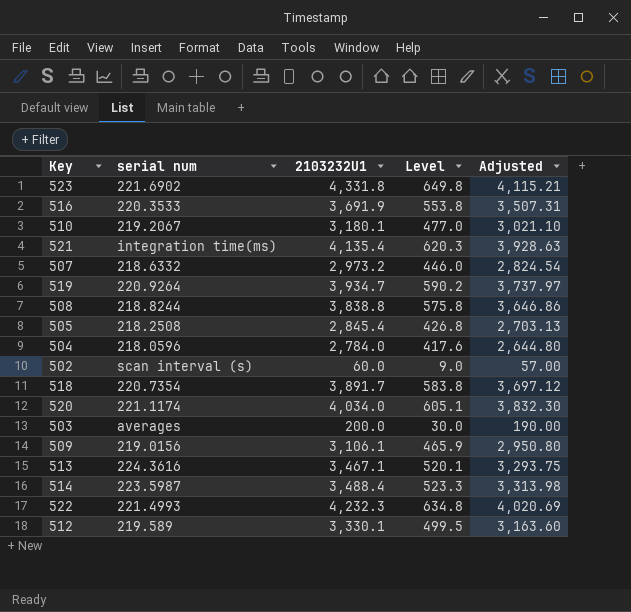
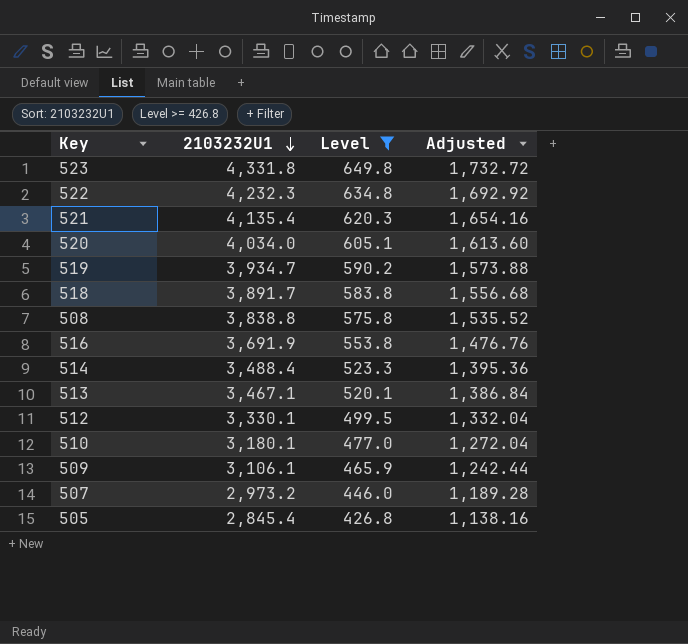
filter: none -> Level >= 426.8
row order: none -> 2103232U1 descending
column serial num | position: 2 -> none
column Adjusted | formula: [2103232U1] * 0.95 -> [2103232U1] * 0.4

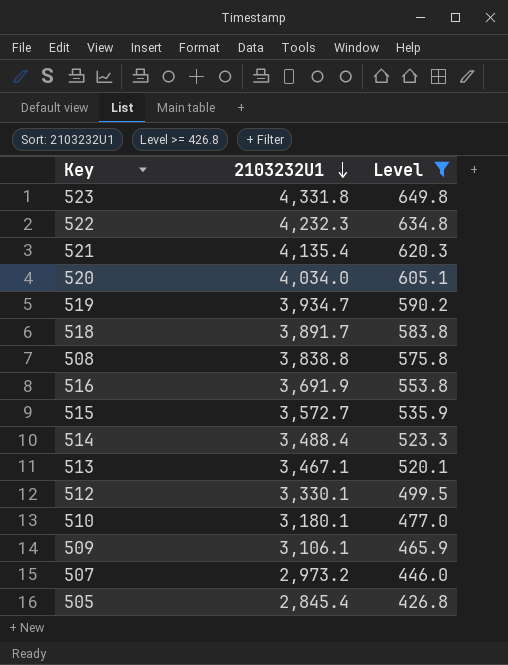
column Adjusted | formula: [2103232U1] * 0.4 -> none
row 515: none -> 3,572.7 | 535.9

